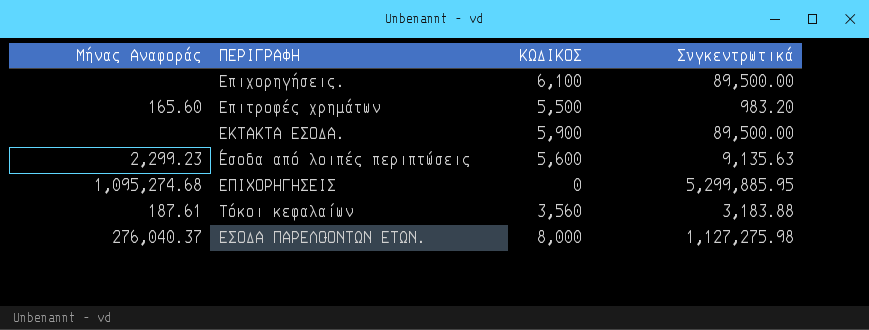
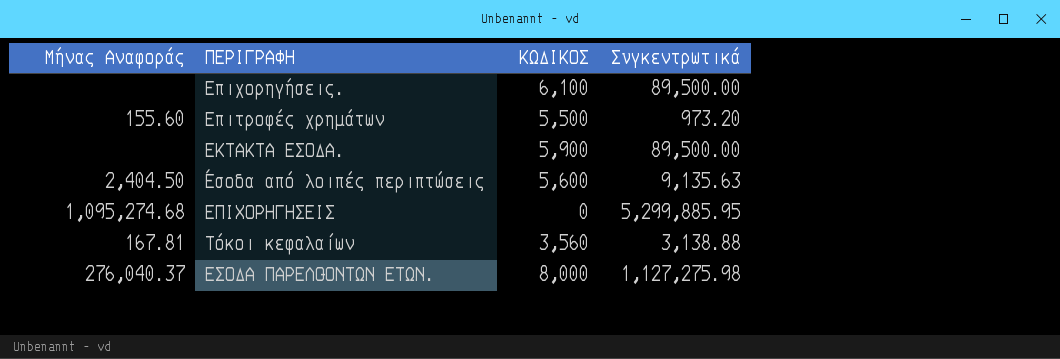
Επιτροφές χρημάτων | Μήνας Αναφοράς: 165.60 -> 155.60
Επιτροφές χρημάτων | Συγκεντρωτικά: 983.20 -> 973.20
Έσοδα από λοιπές περιπτώσεις | Μήνας Αναφοράς: 2,299.23 -> 2,404.50
Τόκοι κεφαλαίων | Μήνας Αναφοράς: 187.61 -> 167.81
Τόκοι κεφαλαίων | Συγκεντρωτικά: 3,183.88 -> 3,138.88

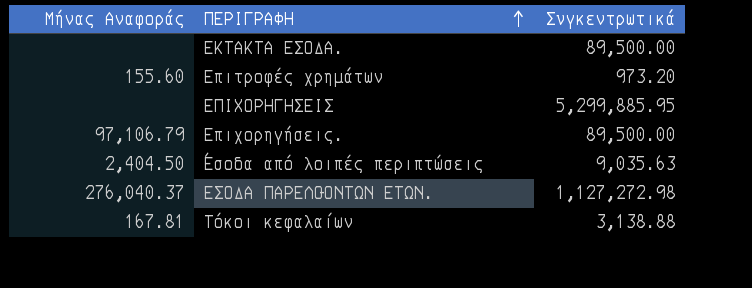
row order: none -> ΠΕΡΙΓΡΑΦΗ ascending
column ΚΩΔΙΚΟΣ | position: 3 -> none
ΕΠΙΧΟΡΗΓΗΣΕΙΣ | Μήνας Αναφοράς: 1,095,274.68 -> none
Επιχορηγήσεις. | Μήνας Αναφοράς: none -> 97,106.79
Έσοδα από λοιπές περιπτώσεις | Συγκεντρωτικά: 9,135.63 -> 9,035.63
ΕΣΟΔΑ ΠΑΡΕΛΘΟΝΤΩΝ ΕΤΩΝ. | Συγκεντρωτικά: 1,127,275.98 -> 1,127,272.98

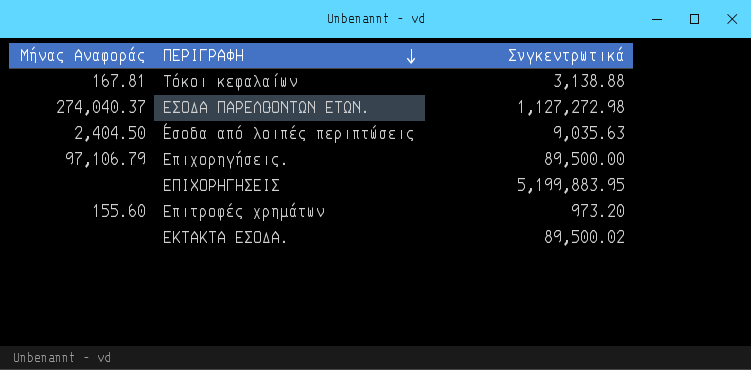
row order: ΠΕΡΙΓΡΑΦΗ ascending -> ΠΕΡΙΓΡΑΦΗ descending
ΕΣΟΔΑ ΠΑΡΕΛΘΟΝΤΩΝ ΕΤΩΝ. | Μήνας Αναφοράς: 276,040.37 -> 274,040.37
ΕΠΙΧΟΡΗΓΗΣΕΙΣ | Συγκεντρωτικά: 5,299,885.95 -> 5,199,883.95
ΕΚΤΑΚΤΑ ΕΣΟΔΑ. | Συγκεντρωτικά: 89,500.00 -> 89,500.02

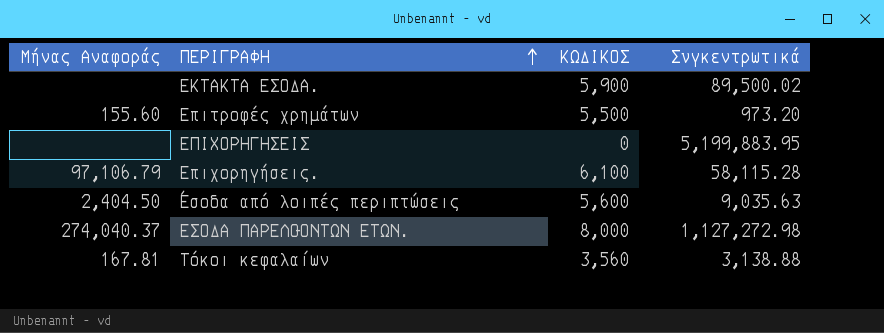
row order: ΠΕΡΙΓΡΑΦΗ descending -> ΠΕΡΙΓΡΑΦΗ ascending
column ΚΩΔΙΚΟΣ | position: none -> 3
Επιχορηγήσεις. | Συγκεντρωτικά: 89,500.00 -> 58,115.28

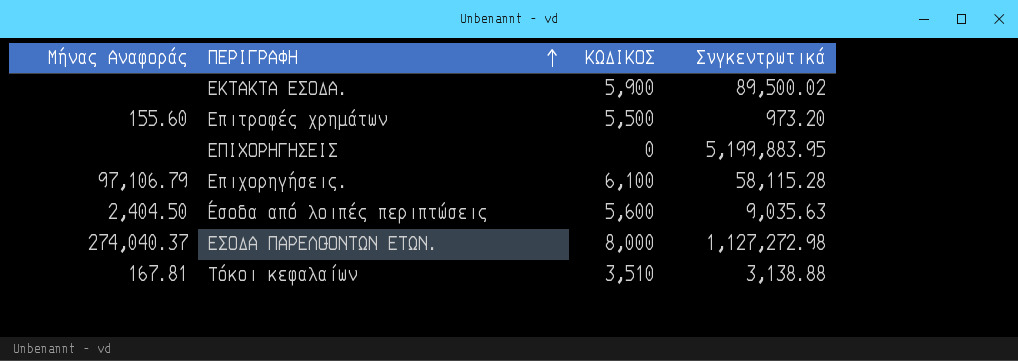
Τόκοι κεφαλαίων | ΚΩΔΙΚΟΣ: 3,560 -> 3,510

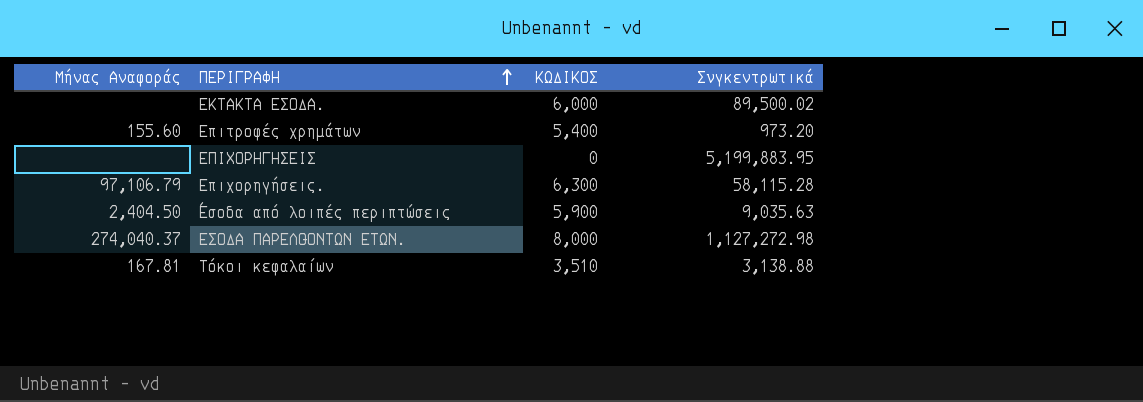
ΕΚΤΑΚΤΑ ΕΣΟΔΑ. | ΚΩΔΙΚΟΣ: 5,900 -> 6,000
Επιτροφές χρημάτων | ΚΩΔΙΚΟΣ: 5,500 -> 5,400
Επιχορηγήσεις. | ΚΩΔΙΚΟΣ: 6,100 -> 6,300
Έσοδα από λοιπές περιπτώσεις | ΚΩΔΙΚΟΣ: 5,600 -> 5,900

